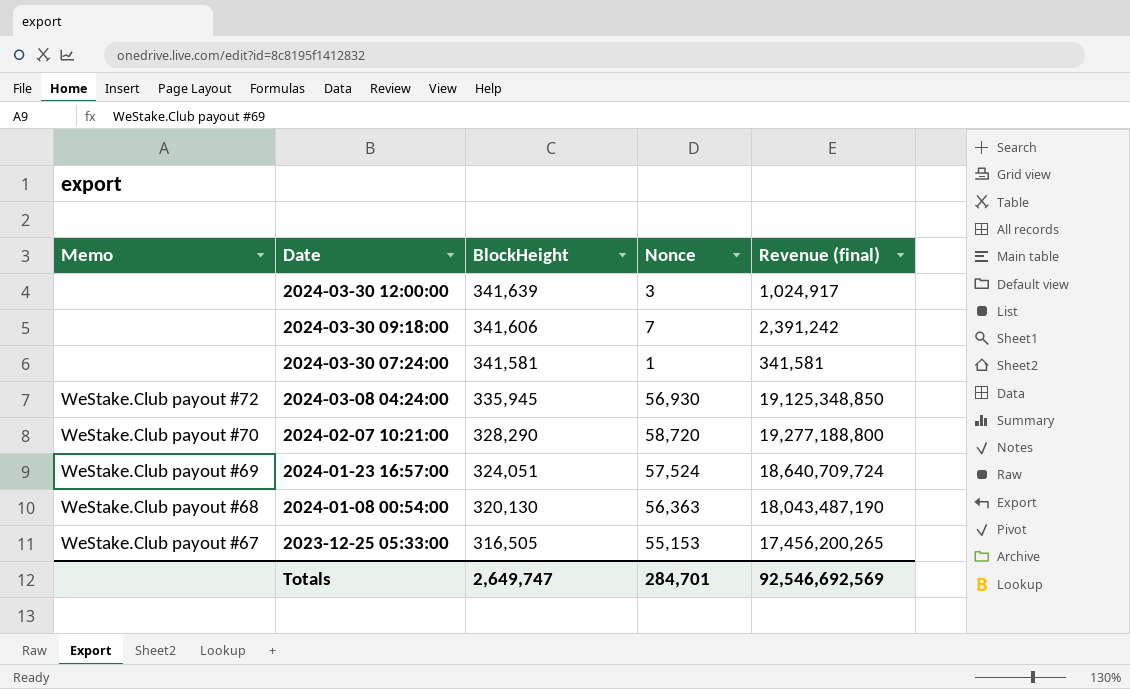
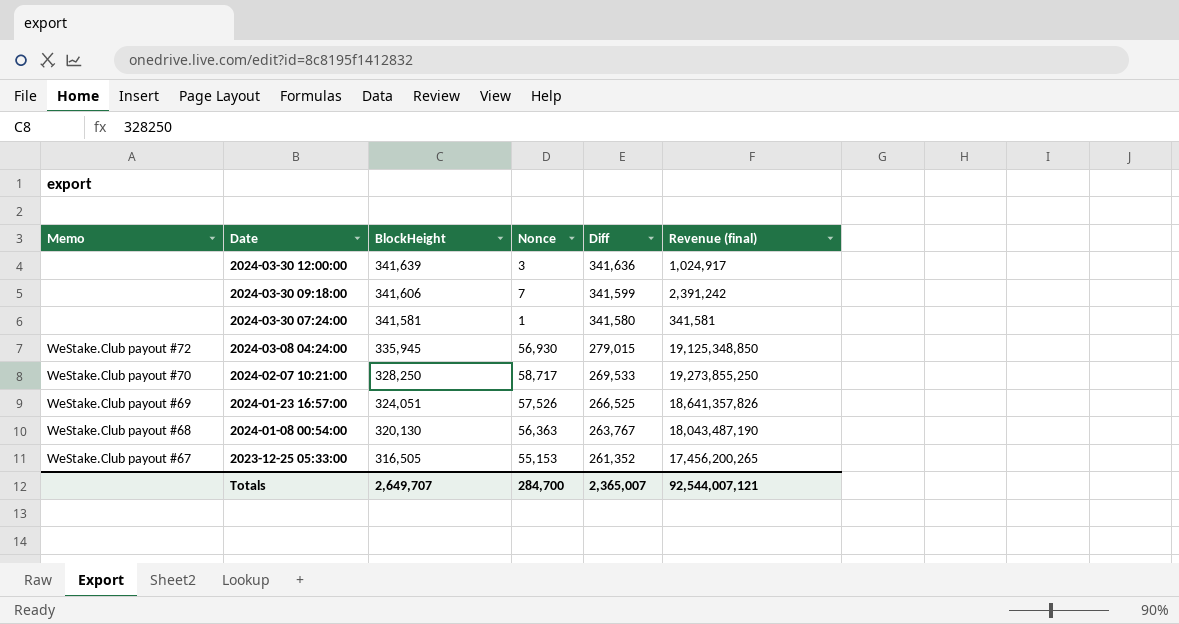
column Diff | formula: none -> [BlockHeight] - [Nonce]
2024-02-07 10:21:00 | BlockHeight: 328,290 -> 328,250
2024-02-07 10:21:00 | Nonce: 58,720 -> 58,717
2024-02-07 10:21:00 | Revenue (final): 19,277,188,800 -> 19,273,855,250
2024-01-23 16:57:00 | Nonce: 57,524 -> 57,526
2024-01-23 16:57:00 | Revenue (final): 18,640,709,724 -> 18,641,357,826
Totals | BlockHeight: 2,649,747 -> 2,649,707
Totals | Nonce: 284,701 -> 284,700
Totals | Revenue (final): 92,546,692,569 -> 92,544,007,121

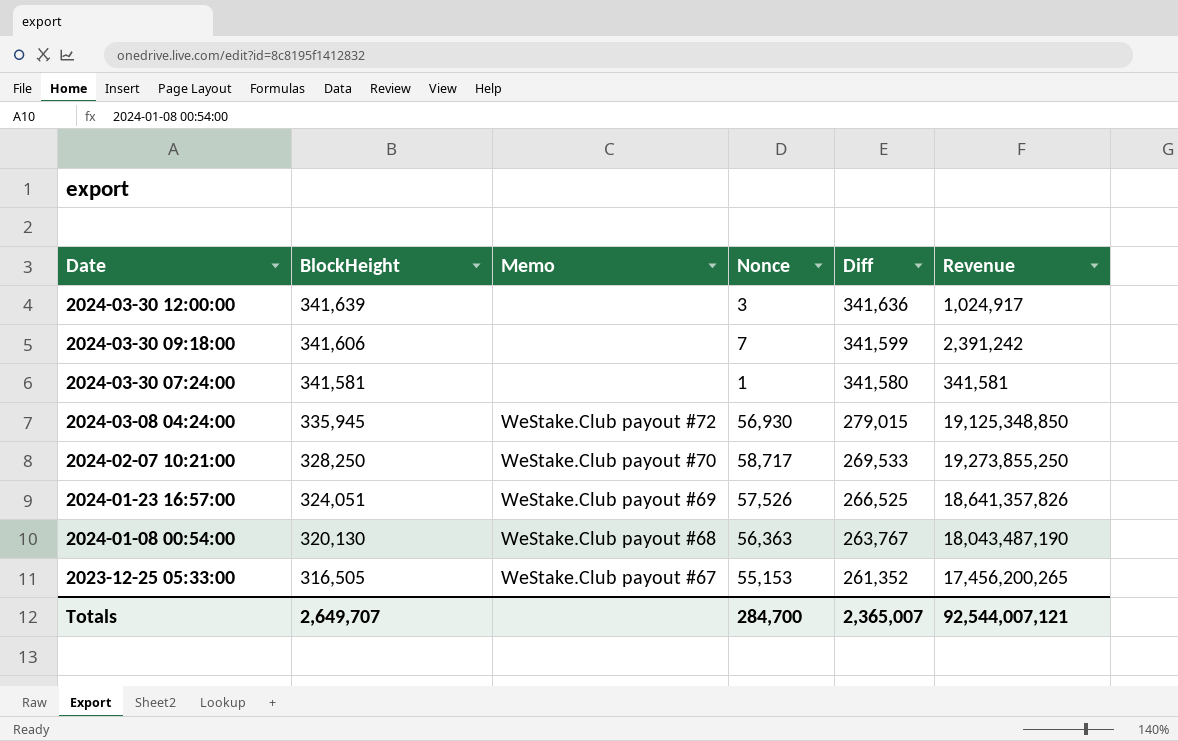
column Memo | position: 1 -> 3
column name: Revenue (final) -> Revenue

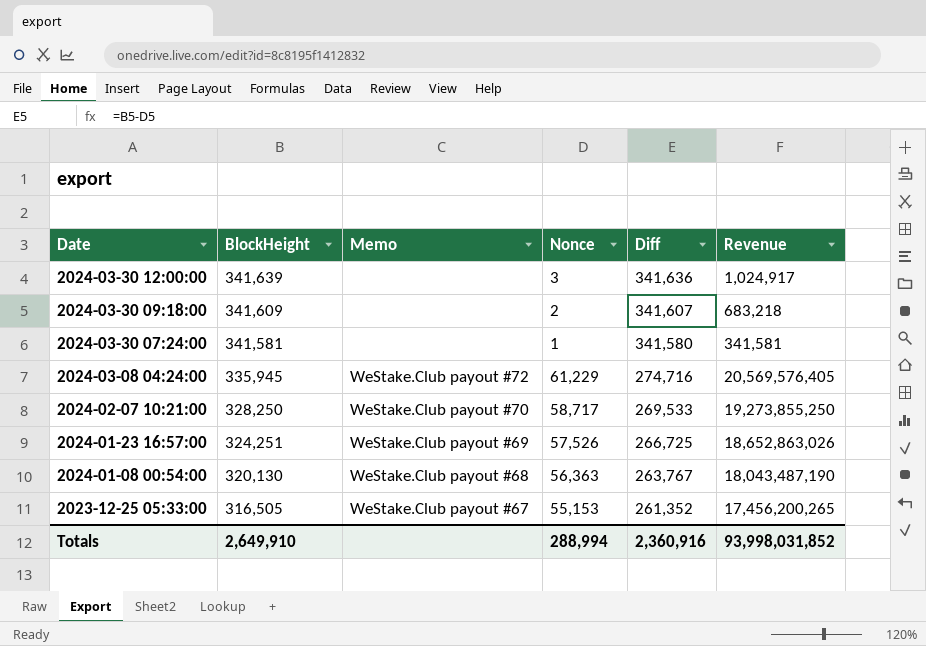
2024-03-30 09:18:00 | BlockHeight: 341,606 -> 341,609
2024-03-30 09:18:00 | Nonce: 7 -> 2
2024-03-30 09:18:00 | Diff: 341,599 -> 341,607
2024-03-30 09:18:00 | Revenue: 2,391,242 -> 683,218
2024-03-08 04:24:00 | Nonce: 56,930 -> 61,229
2024-03-08 04:24:00 | Diff: 279,015 -> 274,716
2024-03-08 04:24:00 | Revenue: 19,125,348,850 -> 20,569,576,405
2024-01-23 16:57:00 | BlockHeight: 324,051 -> 324,251
2024-01-23 16:57:00 | Diff: 266,525 -> 266,725
2024-01-23 16:57:00 | Revenue: 18,641,357,826 -> 18,652,863,026
Totals | BlockHeight: 2,649,707 -> 2,649,910
Totals | Nonce: 284,700 -> 288,994
Totals | Diff: 2,365,007 -> 2,360,916
Totals | Revenue: 92,544,007,121 -> 93,998,031,852

